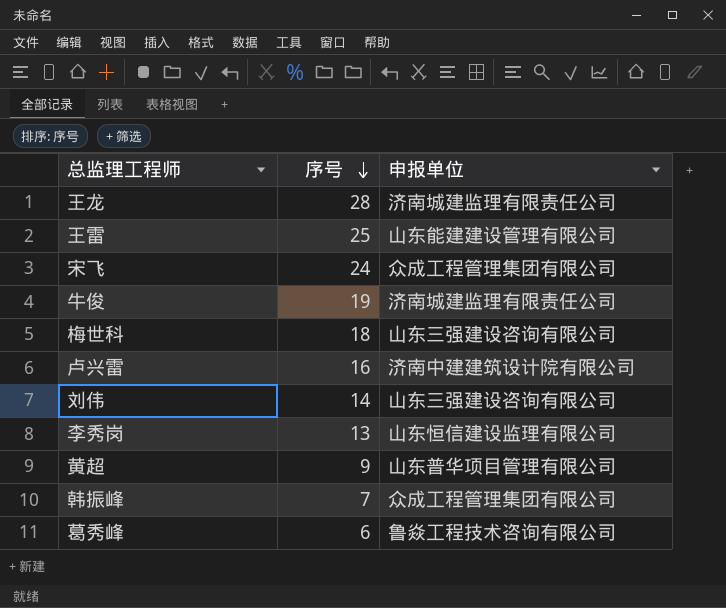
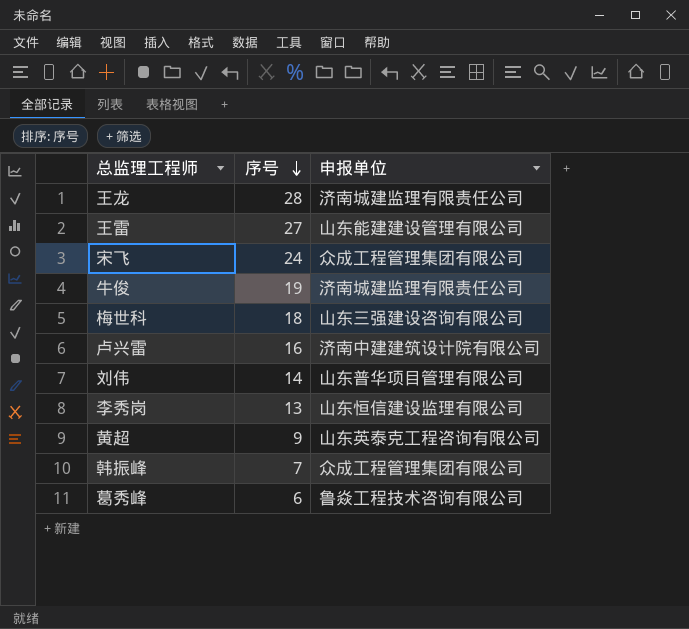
王雷 | 序号: 25 -> 27
刘伟 | 申报单位: 山东三强建设咨询有限公司 -> 山东普华项目管理有限公司
黄超 | 申报单位: 山东普华项目管理有限公司 -> 山东英泰克工程咨询有限公司

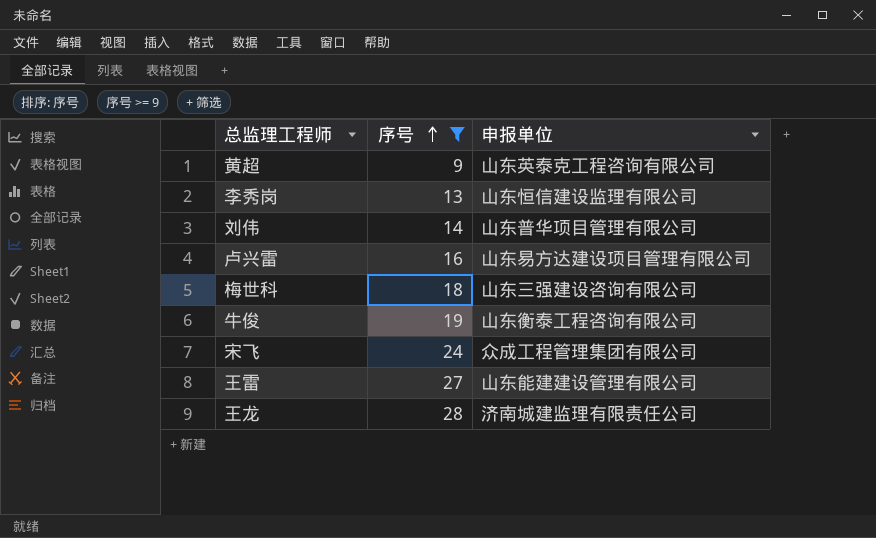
filter: none -> 序号 >= 9
row order: 序号 descending -> 序号 ascending
卢兴雷 | 申报单位: 济南中建建筑设计院有限公司 -> 山东易方达建设项目管理有限公司
牛俊 | 申报单位: 济南城建监理有限责任公司 -> 山东衡泰工程咨询有限公司

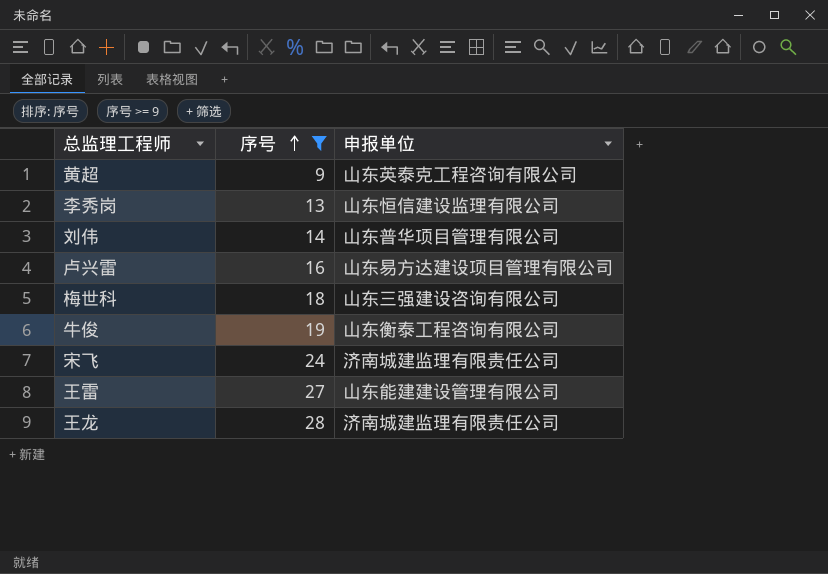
宋飞 | 申报单位: 众成工程管理集团有限公司 -> 济南城建监理有限责任公司

